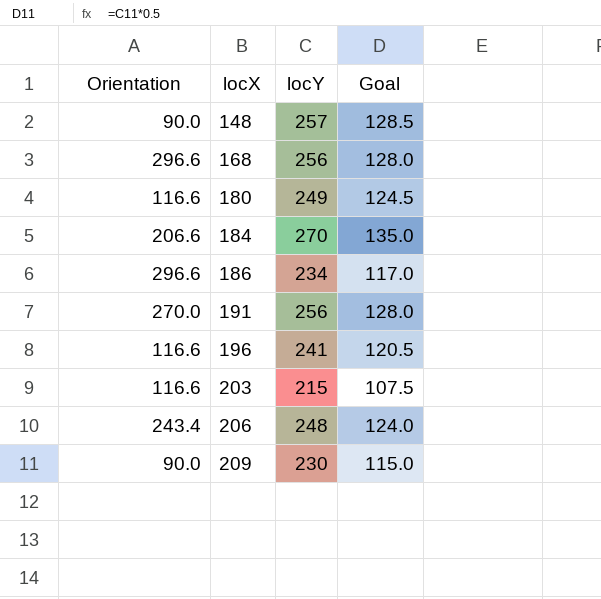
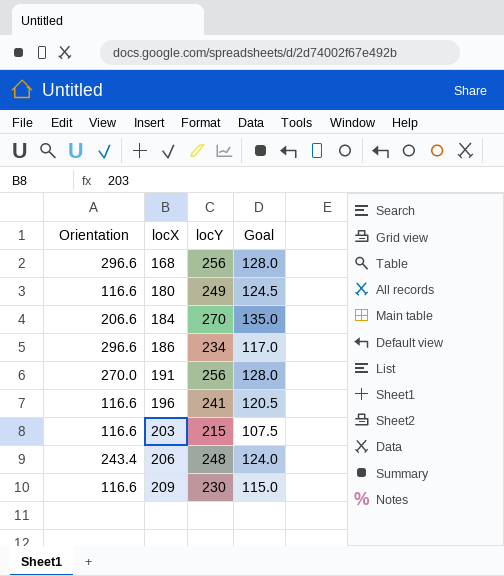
row 148: 90.0 | 257 | 128.5 -> none
209 | Orientation: 90.0 -> 116.6

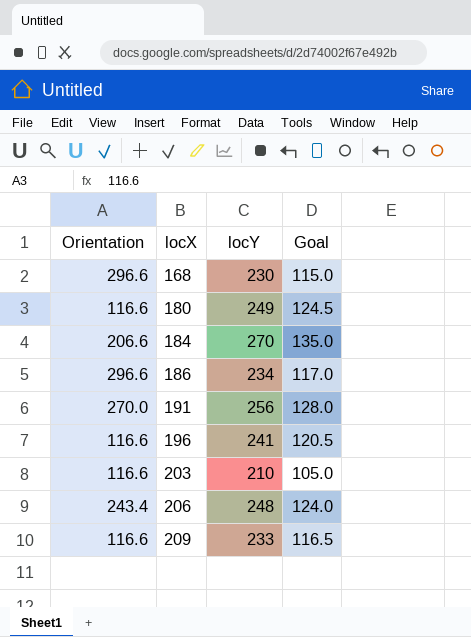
168 | locY: 256 -> 230
168 | Goal: 128.0 -> 115.0
203 | locY: 215 -> 210
203 | Goal: 107.5 -> 105.0
209 | locY: 230 -> 233
209 | Goal: 115.0 -> 116.5

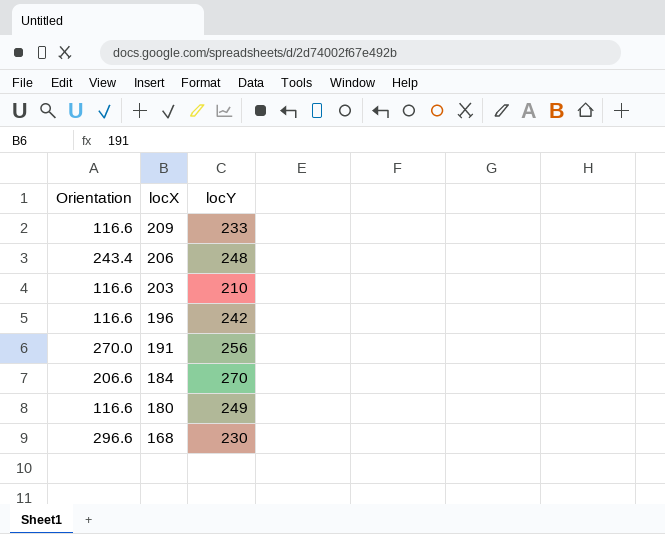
row order: locX ascending -> locX descending
column Goal | formula: [locY] * 0.5 -> none
row 186: 296.6 | 234 | 117.0 -> none
196 | locY: 241 -> 242

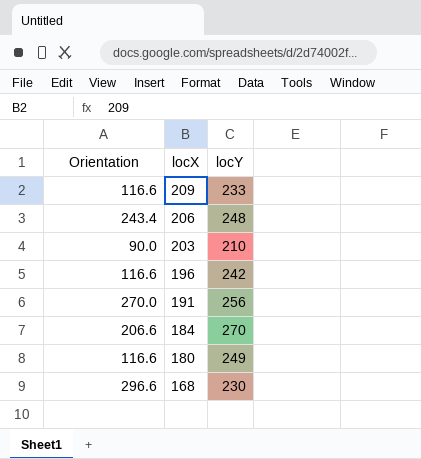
203 | Orientation: 116.6 -> 90.0

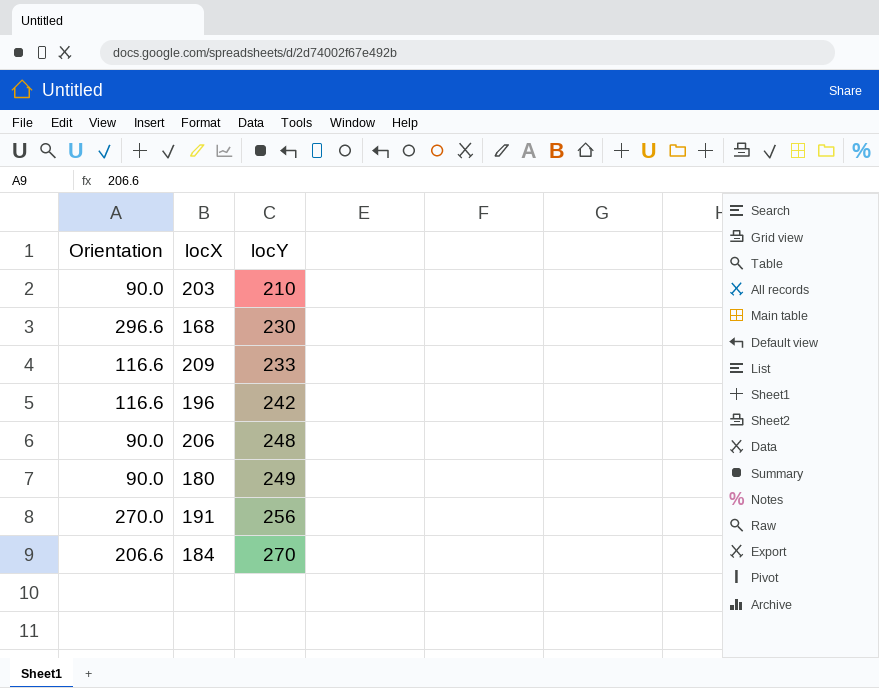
row order: locX descending -> locY ascending
206 | Orientation: 243.4 -> 90.0
180 | Orientation: 116.6 -> 90.0

